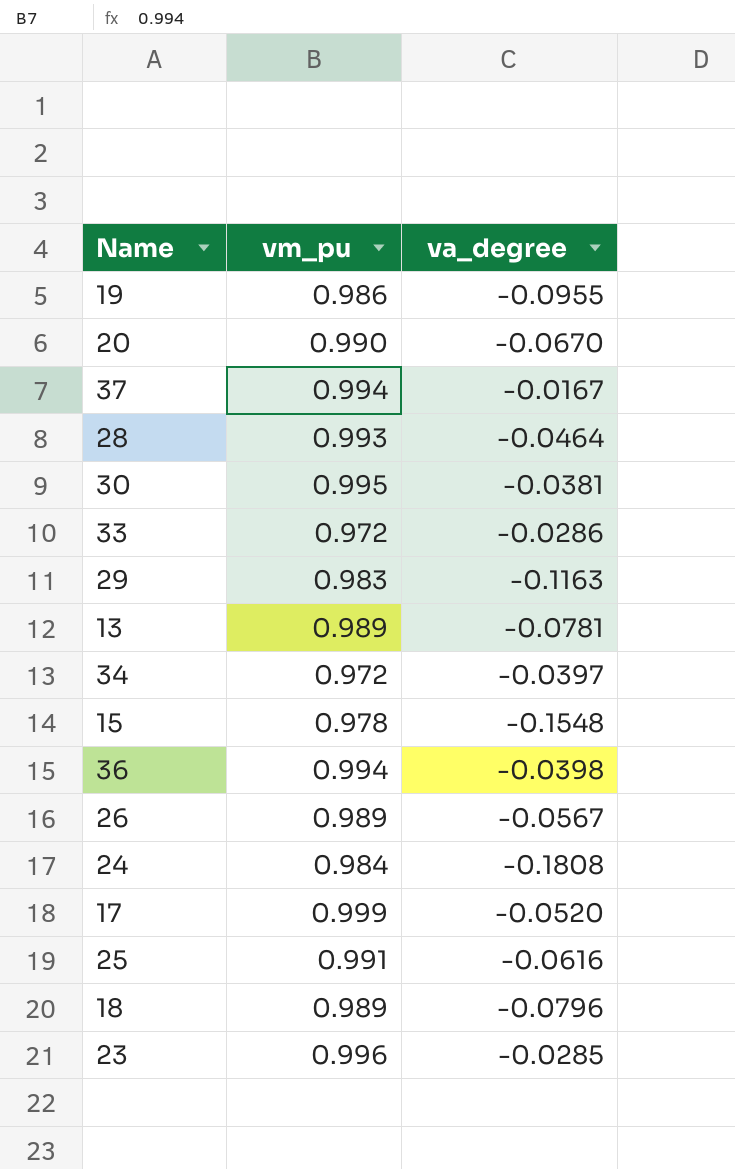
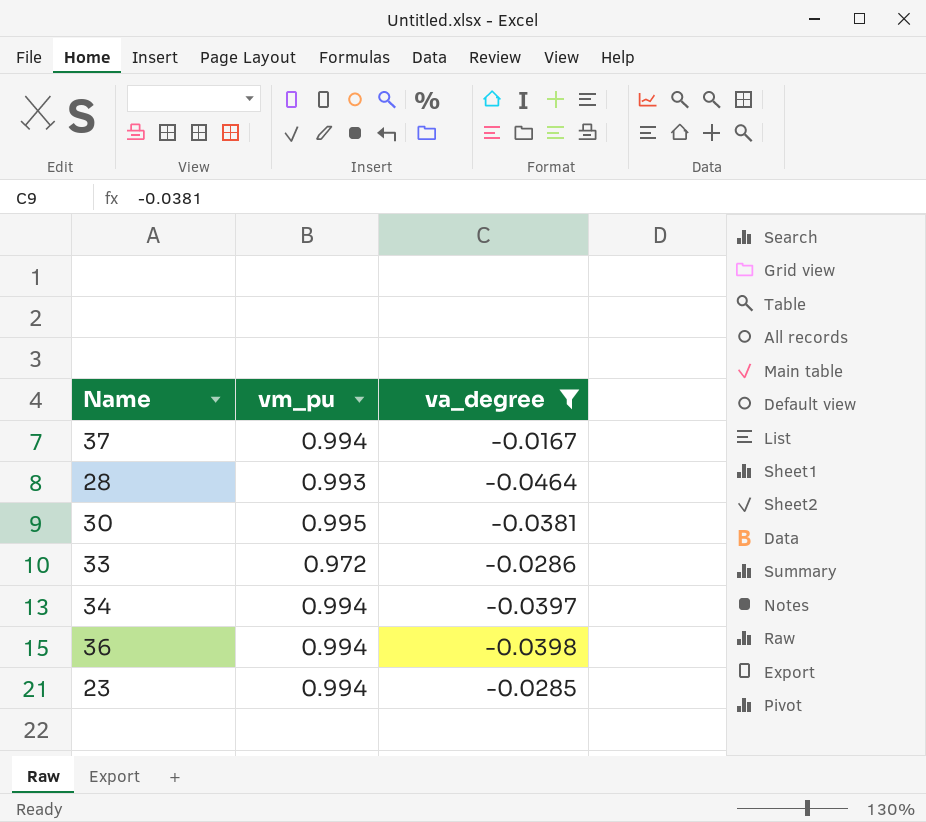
filter: none -> va_degree >= -0.0464
34 | vm_pu: 0.972 -> 0.994
23 | vm_pu: 0.996 -> 0.994

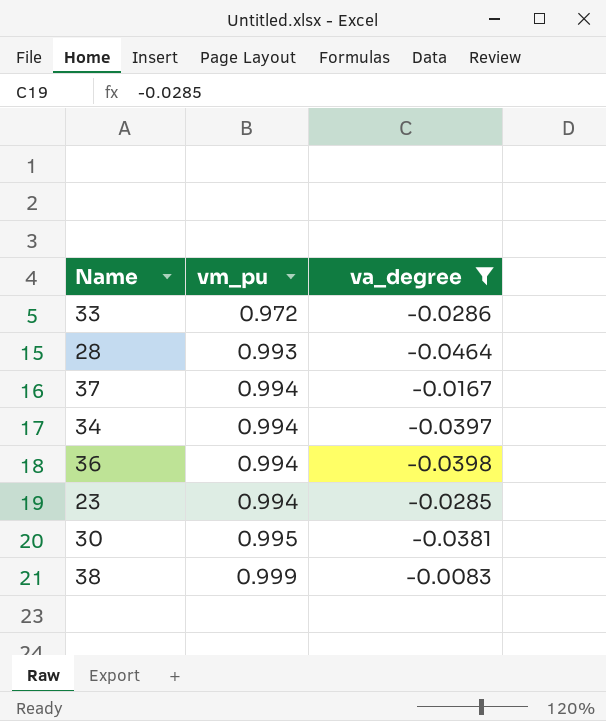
row order: none -> vm_pu ascending
row 38: none -> 0.999 | -0.0083

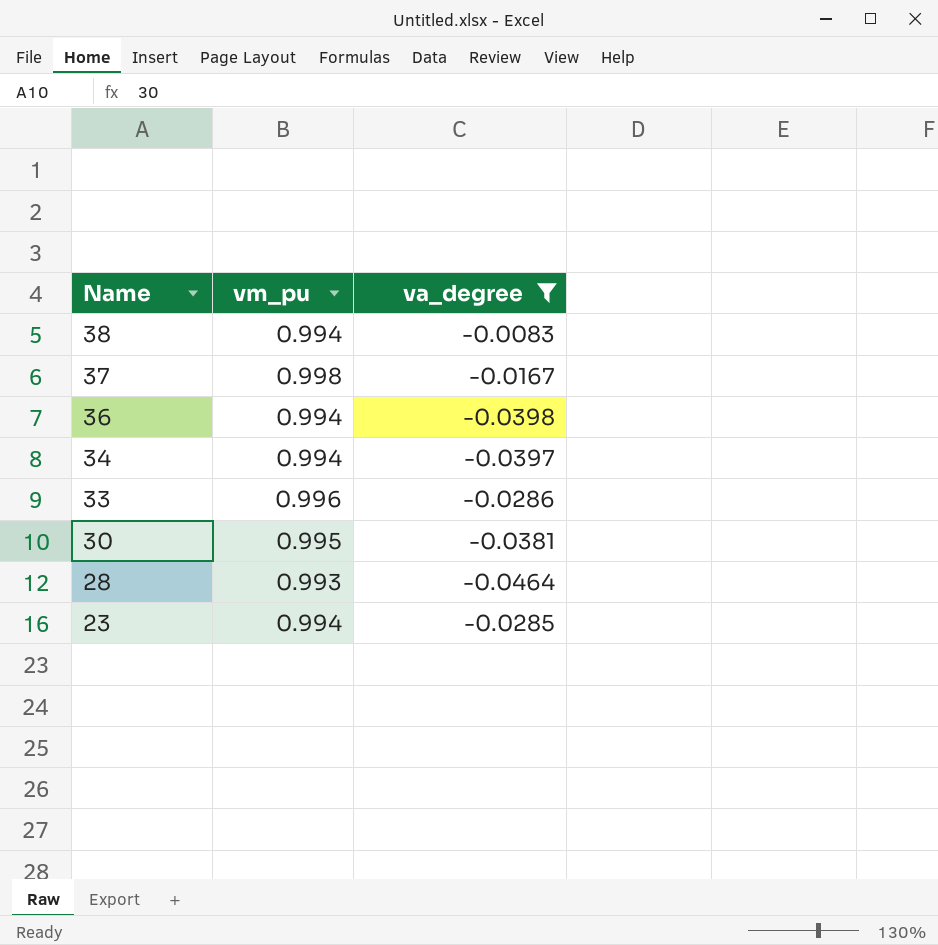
row order: vm_pu ascending -> Name descending
38 | vm_pu: 0.999 -> 0.994
37 | vm_pu: 0.994 -> 0.998
33 | vm_pu: 0.972 -> 0.996

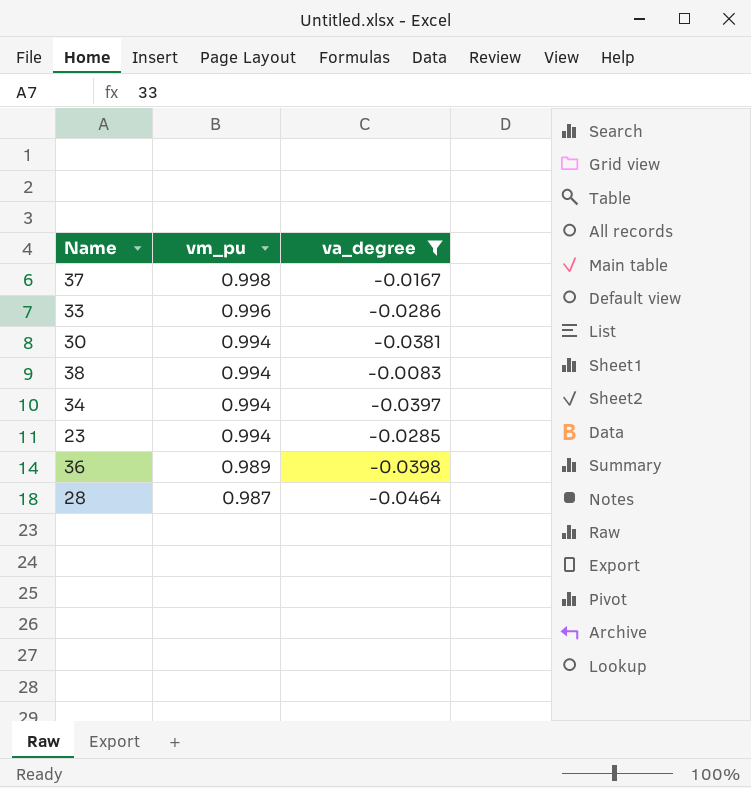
row order: Name descending -> vm_pu descending
30 | vm_pu: 0.995 -> 0.994
36 | vm_pu: 0.994 -> 0.989
28 | vm_pu: 0.993 -> 0.987

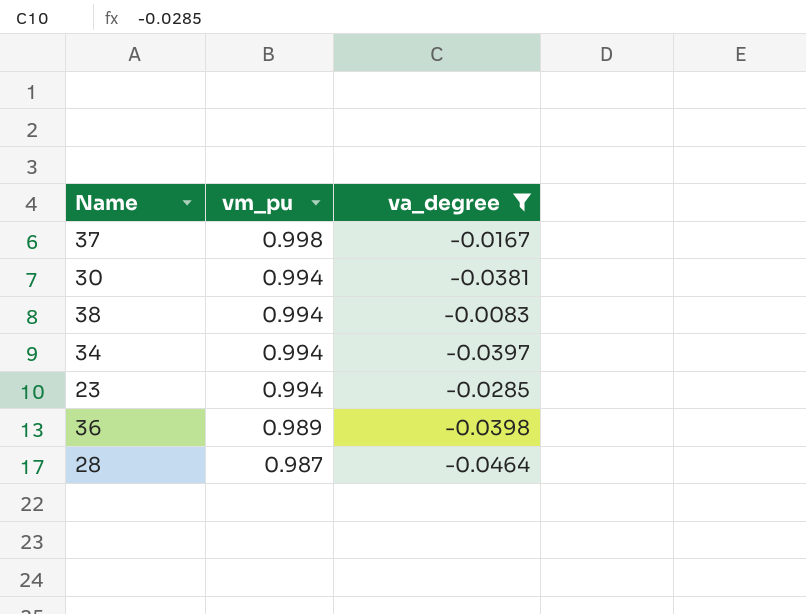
row 33: 0.996 | -0.0286 -> none

